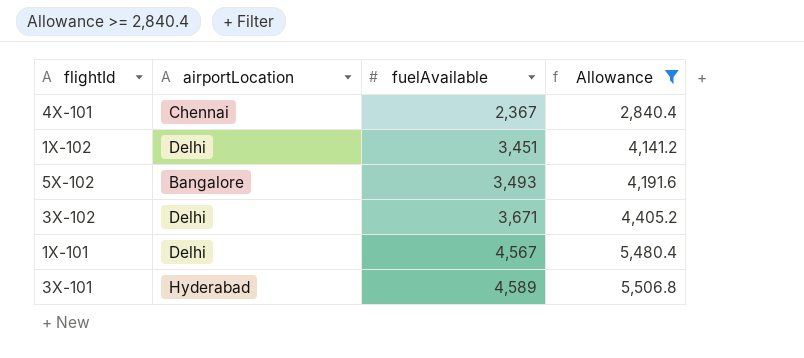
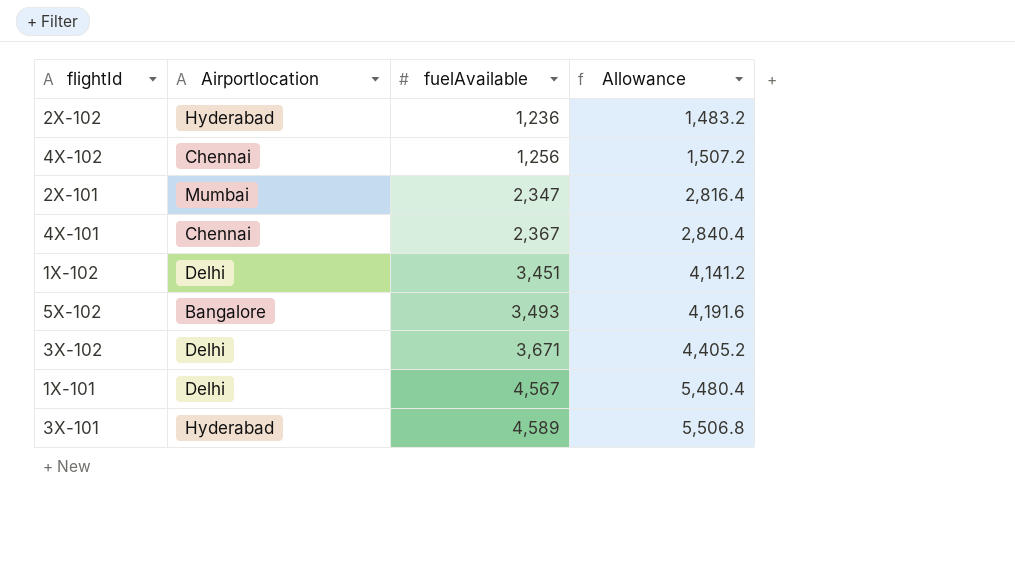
filter: Allowance >= 2,840.4 -> none
column name: airportLocation -> Airportlocation

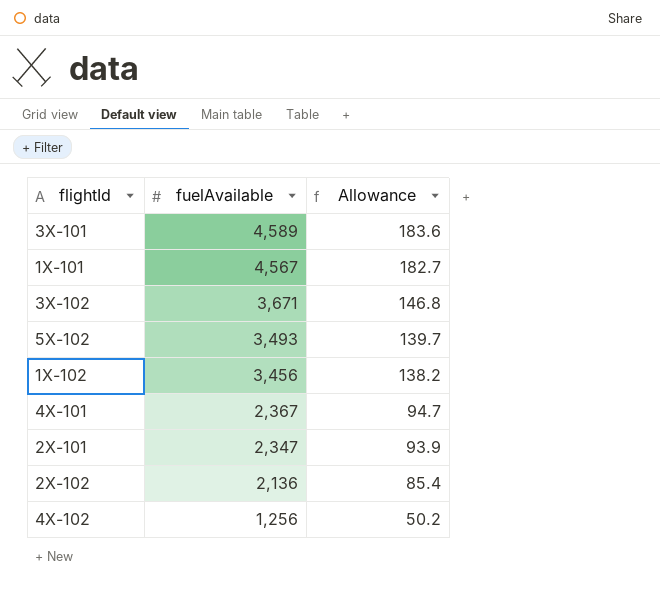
row order: fuelAvailable ascending -> fuelAvailable descending
column Airportlocation | position: 2 -> none
column Allowance | formula: [fuelAvailable] * 1.2 -> [fuelAvailable] * 0.04
1X-102 | fuelAvailable: 3,451 -> 3,456
2X-102 | fuelAvailable: 1,236 -> 2,136

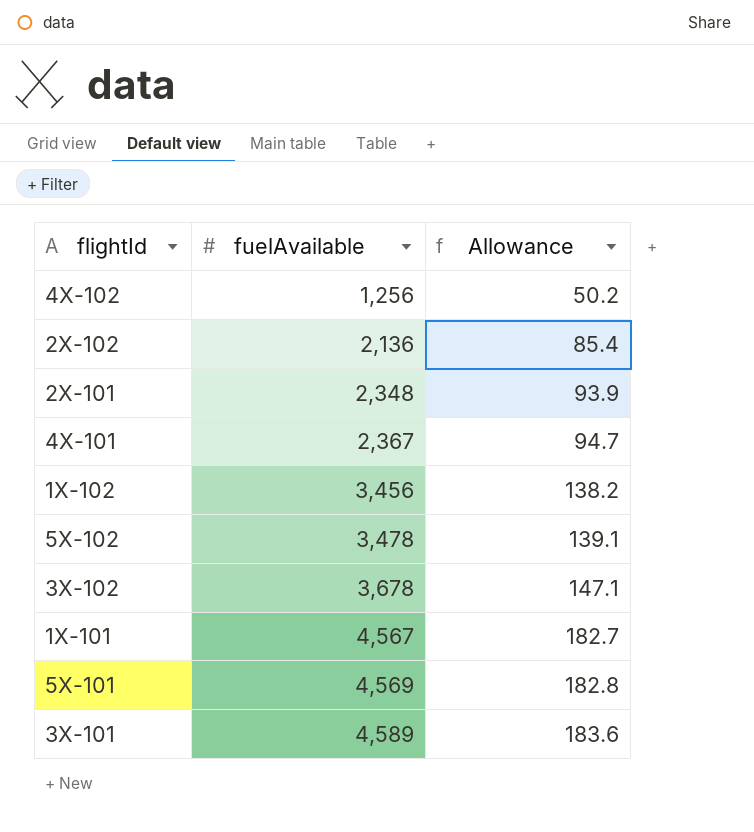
row order: fuelAvailable descending -> fuelAvailable ascending
2X-101 | fuelAvailable: 2,347 -> 2,348
5X-102 | fuelAvailable: 3,493 -> 3,478
5X-102 | Allowance: 139.7 -> 139.1
3X-102 | fuelAvailable: 3,671 -> 3,678
3X-102 | Allowance: 146.8 -> 147.1
row 5X-101: none -> 4,569 | 182.8

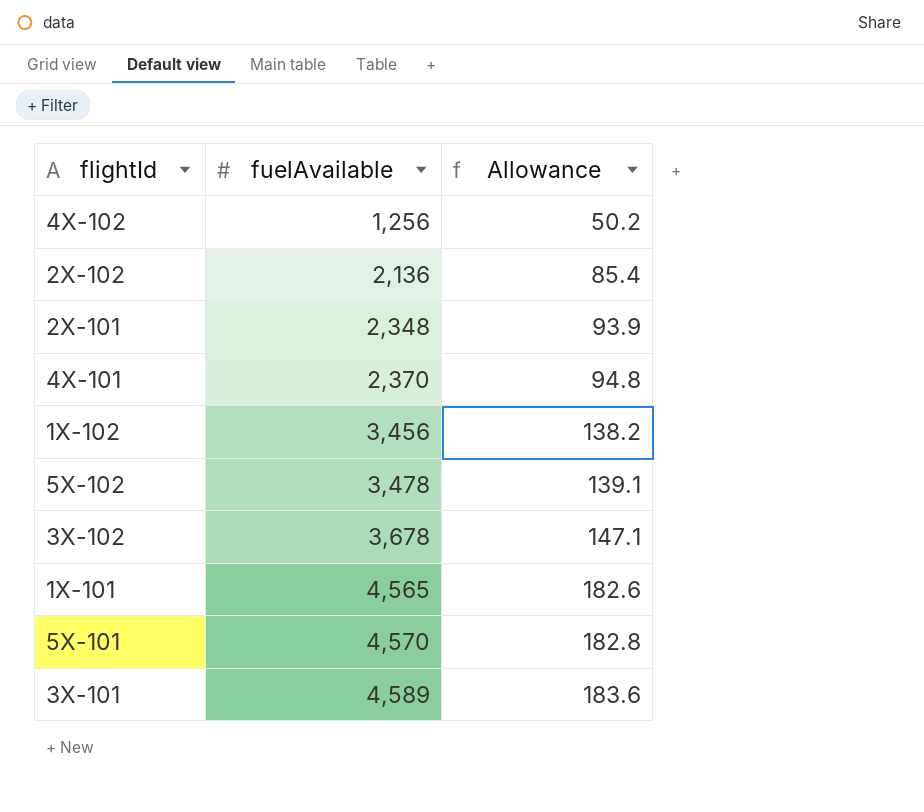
4X-101 | fuelAvailable: 2,367 -> 2,370
4X-101 | Allowance: 94.7 -> 94.8
1X-101 | fuelAvailable: 4,567 -> 4,565
1X-101 | Allowance: 182.7 -> 182.6
5X-101 | fuelAvailable: 4,569 -> 4,570

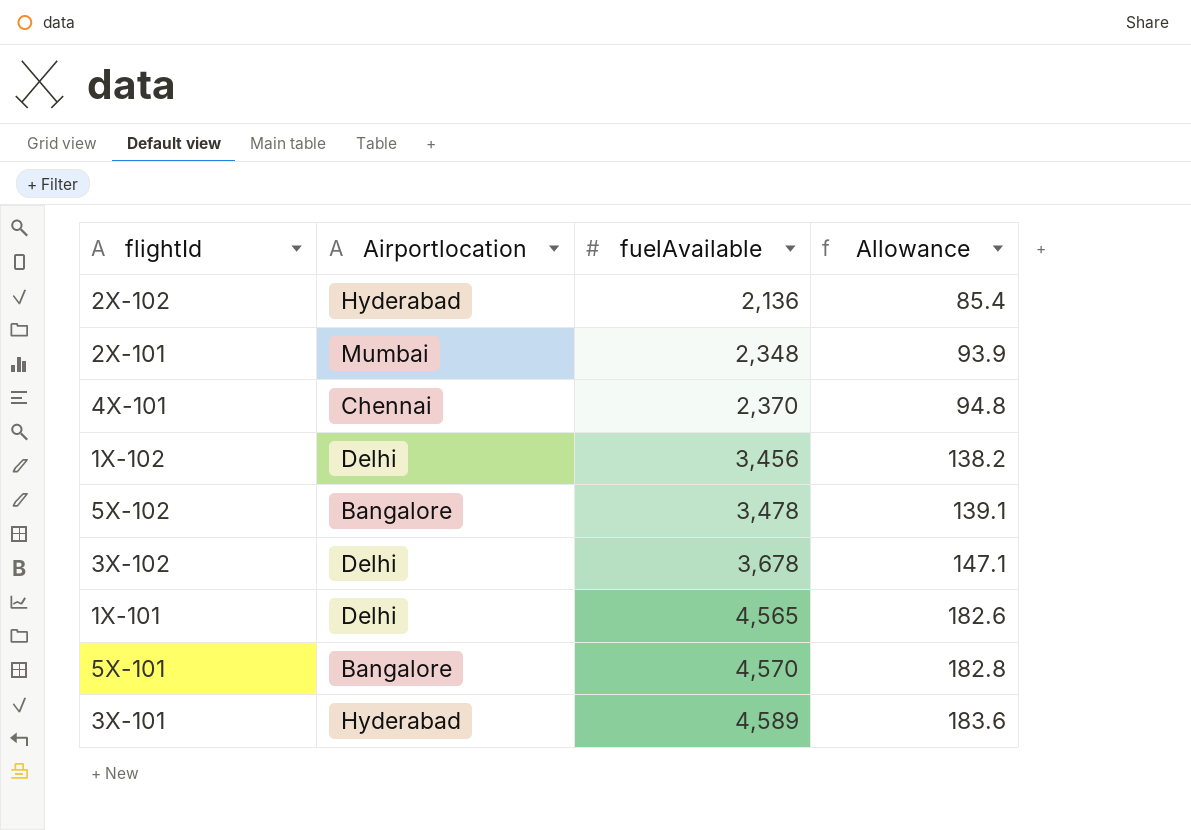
column Airportlocation | position: none -> 2
row 4X-102: 1,256 | 50.2 -> none

